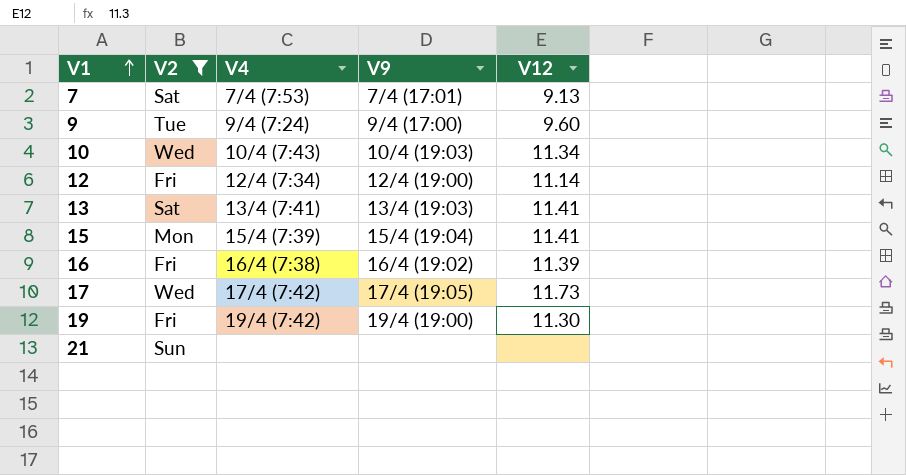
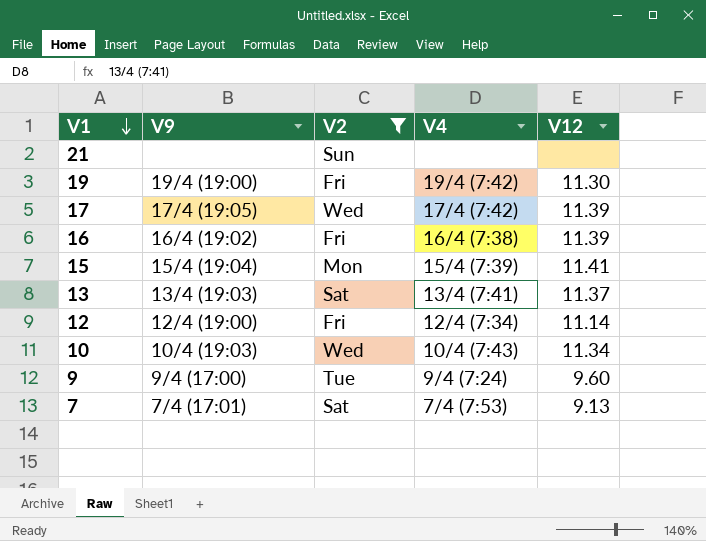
row order: V1 ascending -> V1 descending
column V9 | position: 4 -> 2
17 | V12: 11.73 -> 11.39
13 | V12: 11.41 -> 11.37

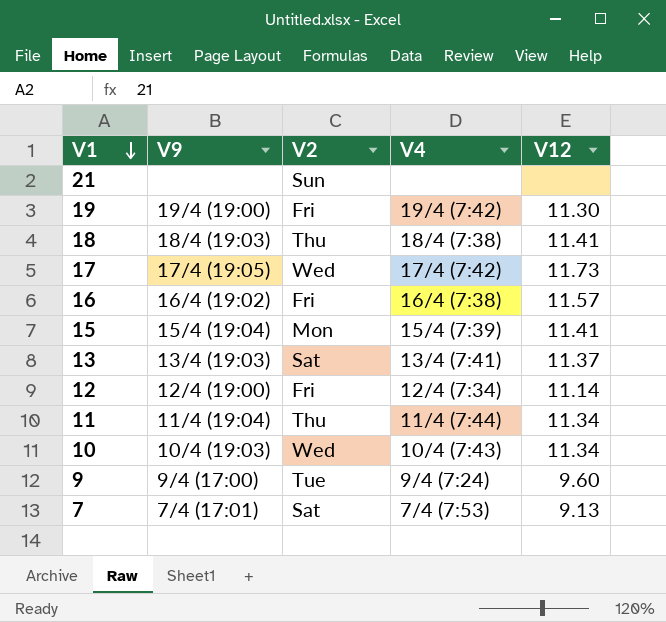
filter: V2 != Thu -> none
17 | V12: 11.39 -> 11.73
16 | V12: 11.39 -> 11.57

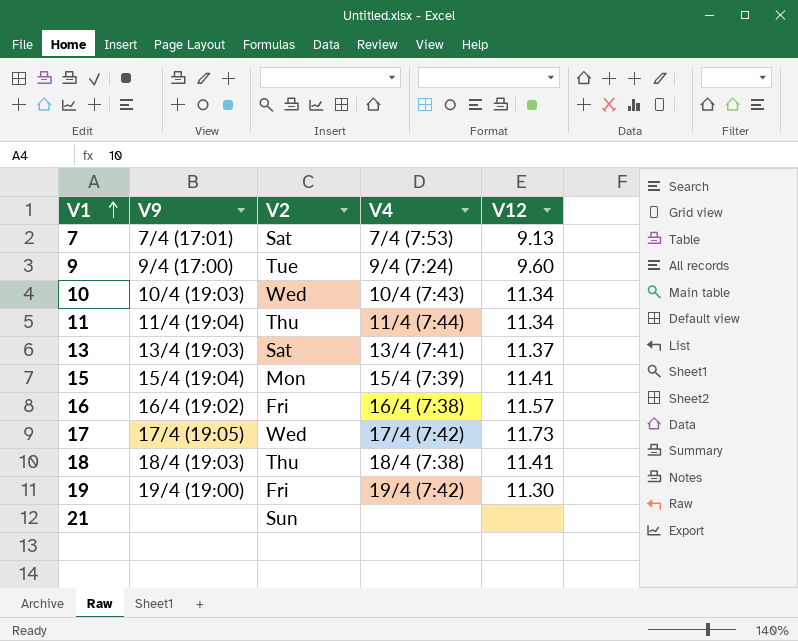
row order: V1 descending -> V1 ascending
row 12: 12/4 (19:00) | Fri | 12/4 (7:34) | 11.14 -> none

